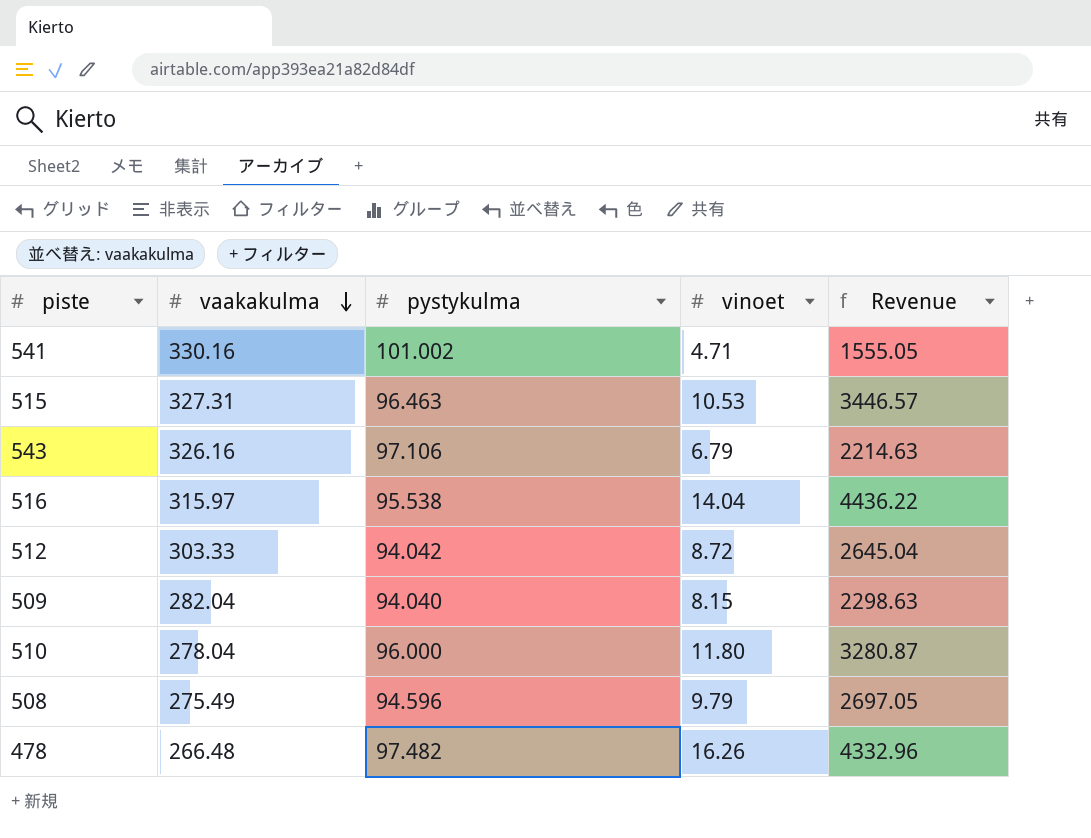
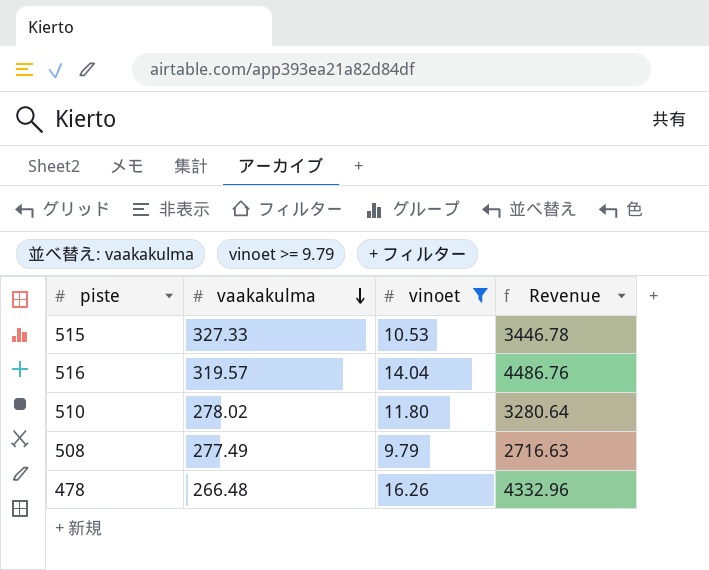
filter: none -> vinoet >= 9.79
column pystykulma | position: 3 -> none
515 | vaakakulma: 327.31 -> 327.33
515 | Revenue: 3446.57 -> 3446.78
516 | vaakakulma: 315.97 -> 319.57
516 | Revenue: 4436.22 -> 4486.76
510 | vaakakulma: 278.04 -> 278.02
510 | Revenue: 3280.87 -> 3280.64
508 | vaakakulma: 275.49 -> 277.49
508 | Revenue: 2697.05 -> 2716.63

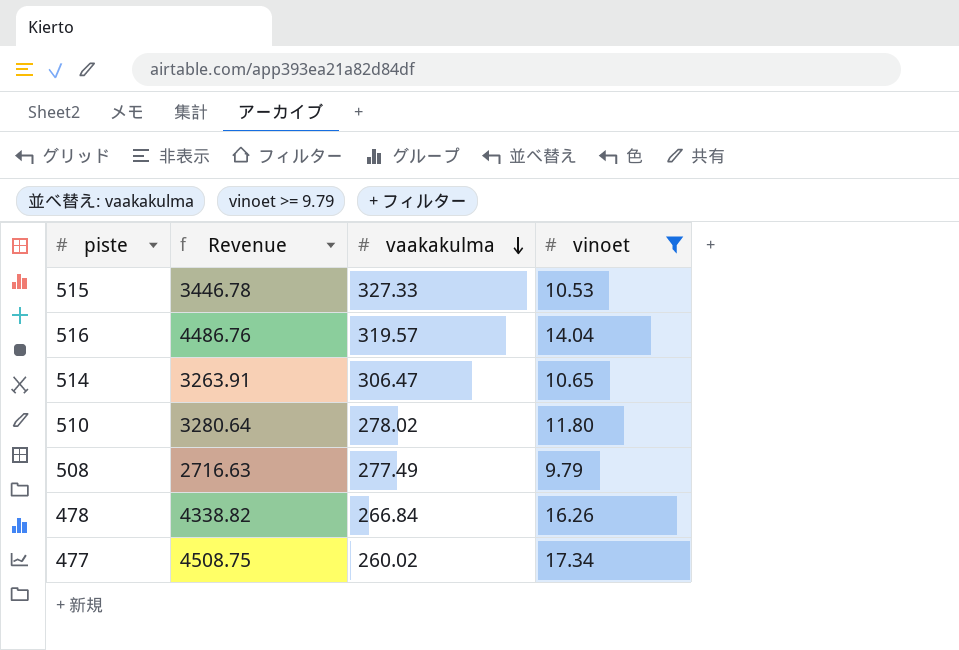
column Revenue | position: 4 -> 2
row 514: none -> 3263.91 | 306.47 | 10.65
478 | Revenue: 4332.96 -> 4338.82
478 | vaakakulma: 266.48 -> 266.84
row 477: none -> 4508.75 | 260.02 | 17.34

